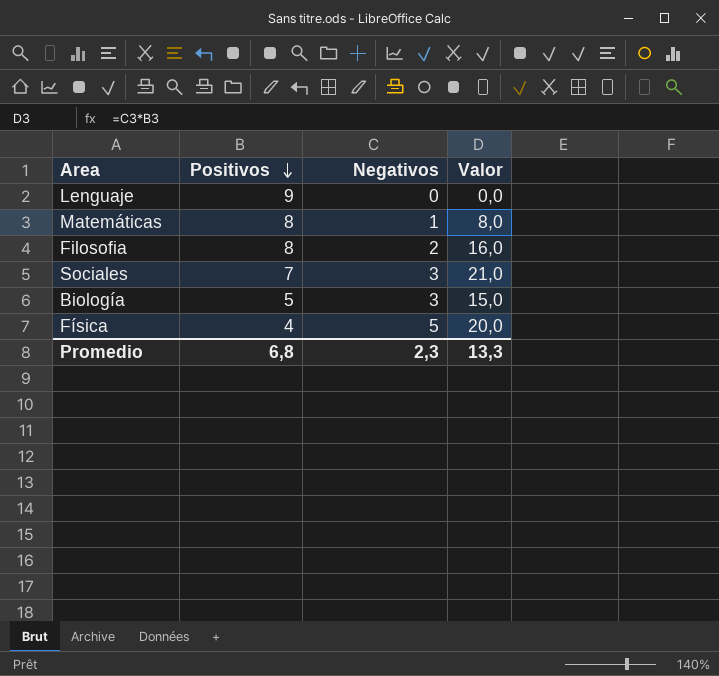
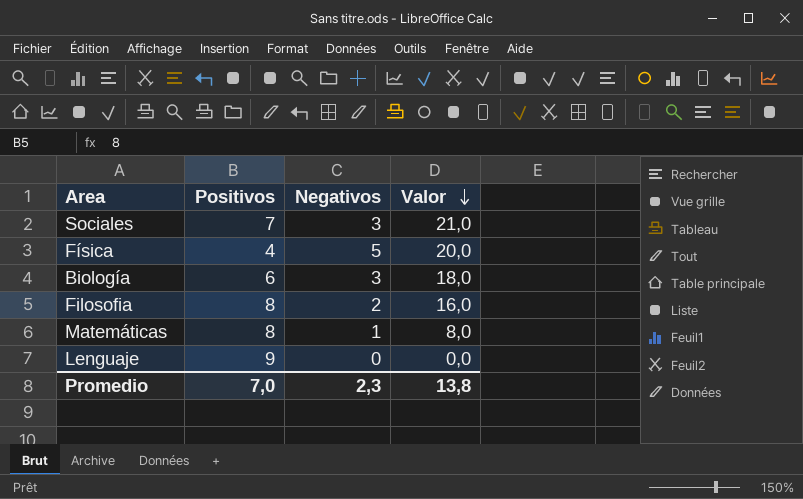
row order: Positivos descending -> Valor descending
Biología | Positivos: 5 -> 6
Biología | Valor: 15,0 -> 18,0
Promedio | Positivos: 6,8 -> 7,0
Promedio | Valor: 13,3 -> 13,8

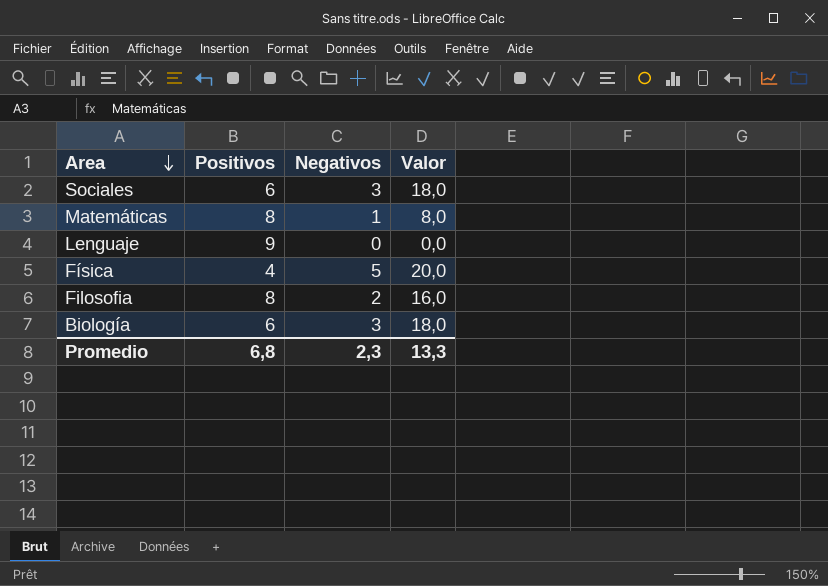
row order: Valor descending -> Area descending
Sociales | Positivos: 7 -> 6
Sociales | Valor: 21,0 -> 18,0
Promedio | Positivos: 7,0 -> 6,8
Promedio | Valor: 13,8 -> 13,3

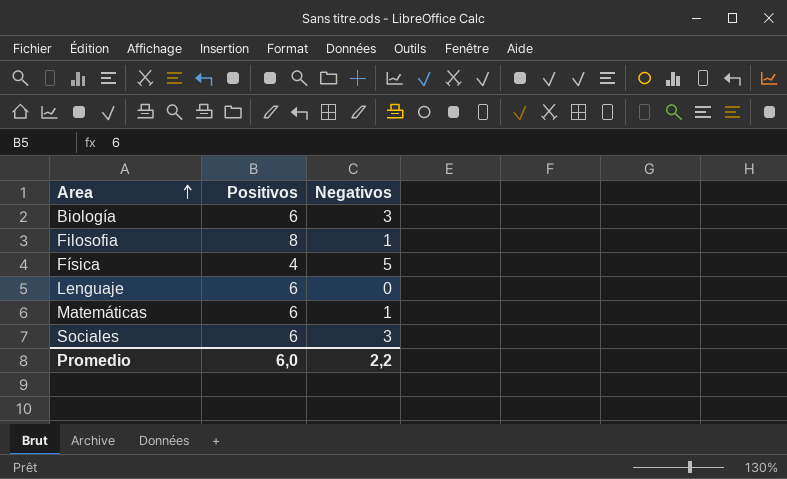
row order: Area descending -> Area ascending
column Valor | formula: [Positivos] * [Negativos] -> none
Filosofia | Negativos: 2 -> 1
Lenguaje | Positivos: 9 -> 6
Matemáticas | Positivos: 8 -> 6
Promedio | Positivos: 6,8 -> 6,0
Promedio | Negativos: 2,3 -> 2,2

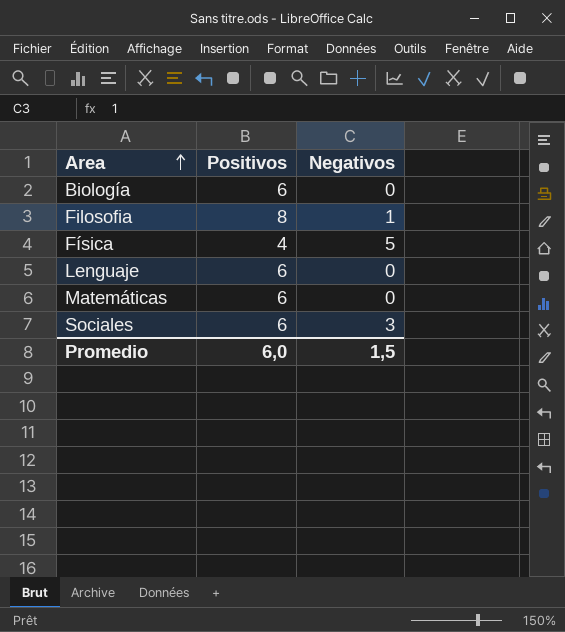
Biología | Negativos: 3 -> 0
Matemáticas | Negativos: 1 -> 0
Promedio | Negativos: 2,2 -> 1,5

